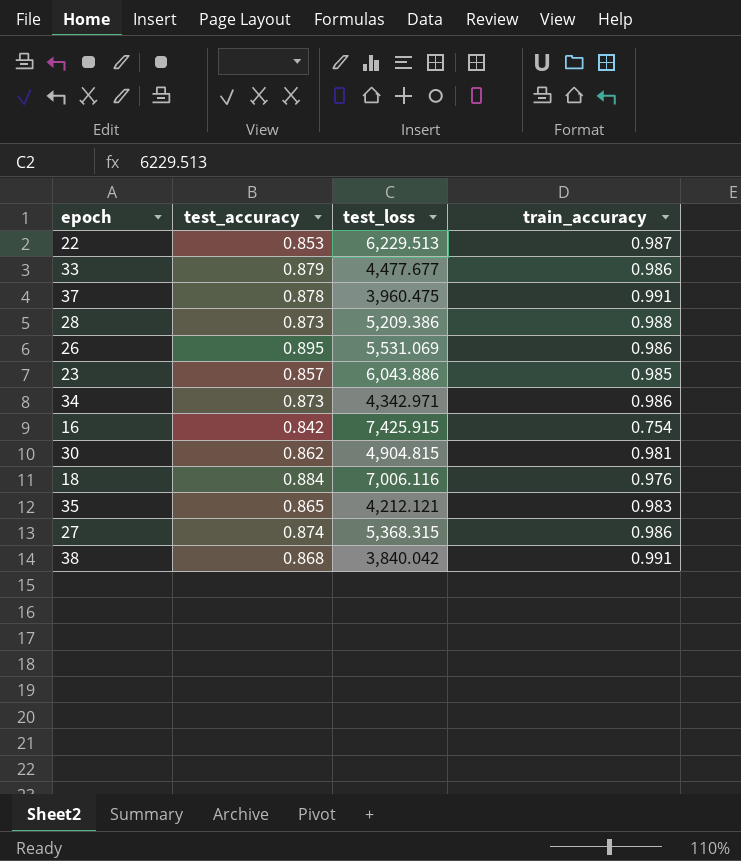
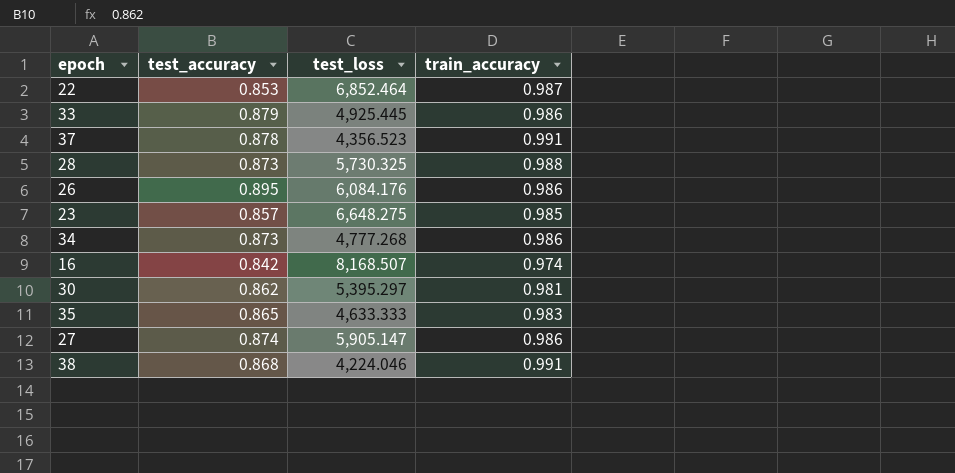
row 18: 0.884 | 7,006.116 | 0.976 -> none
22 | test_loss: 6,229.513 -> 6,852.464
33 | test_loss: 4,477.677 -> 4,925.445
37 | test_loss: 3,960.475 -> 4,356.523
28 | test_loss: 5,209.386 -> 5,730.325
26 | test_loss: 5,531.069 -> 6,084.176
23 | test_loss: 6,043.886 -> 6,648.275
34 | test_loss: 4,342.971 -> 4,777.268
16 | test_loss: 7,425.915 -> 8,168.507
16 | train_accuracy: 0.754 -> 0.974
30 | test_loss: 4,904.815 -> 5,395.297
35 | test_loss: 4,212.121 -> 4,633.333
27 | test_loss: 5,368.315 -> 5,905.147
38 | test_loss: 3,840.042 -> 4,224.046

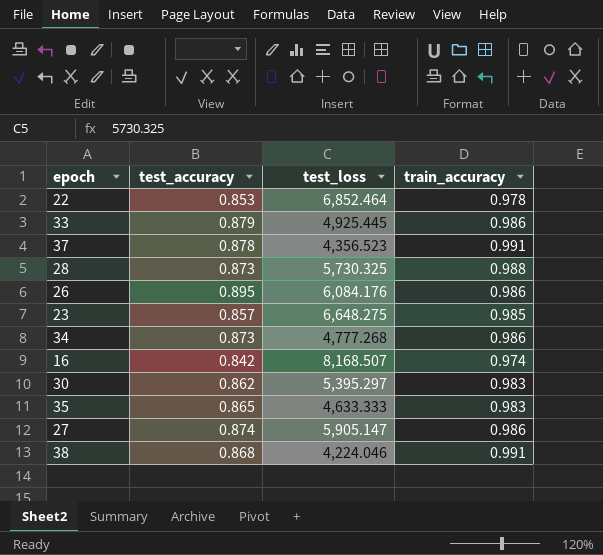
22 | train_accuracy: 0.987 -> 0.978
30 | train_accuracy: 0.981 -> 0.983

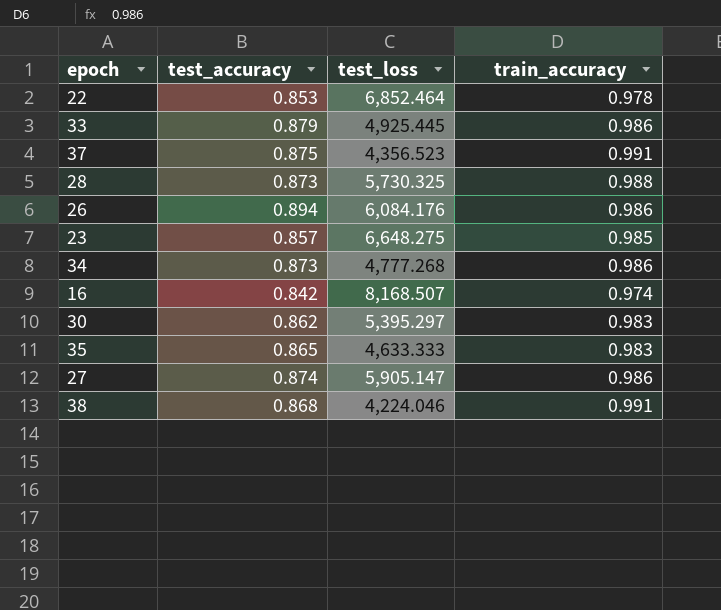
37 | test_accuracy: 0.878 -> 0.875
26 | test_accuracy: 0.895 -> 0.894

